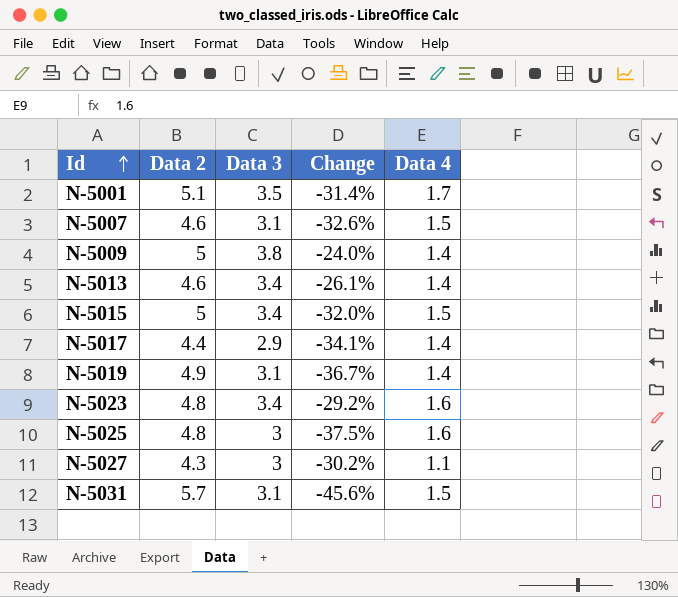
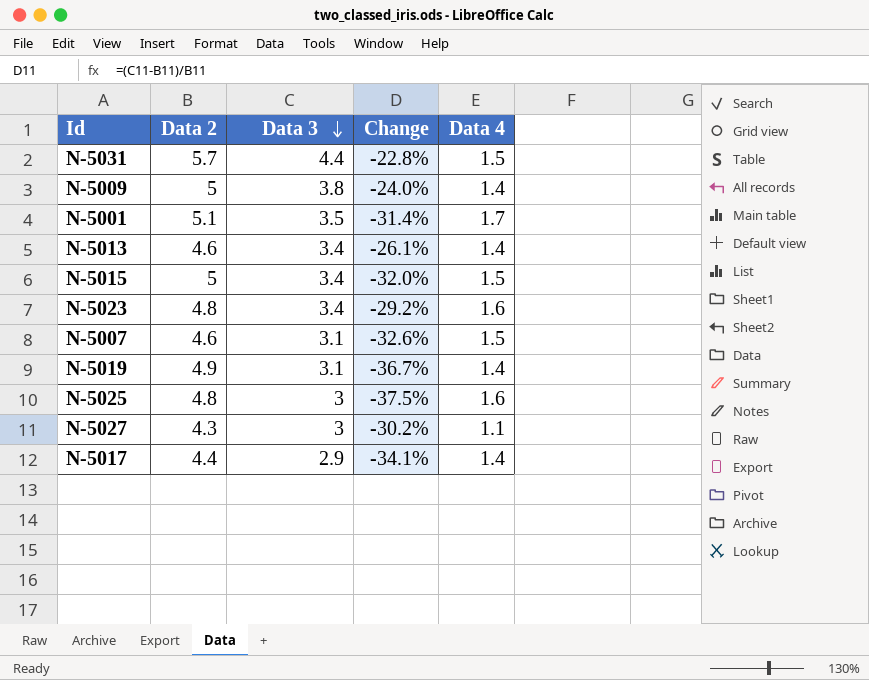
row order: Id ascending -> Data 3 descending
N-5031 | Data 3: 3.1 -> 4.4
N-5031 | Change: -45.6% -> -22.8%

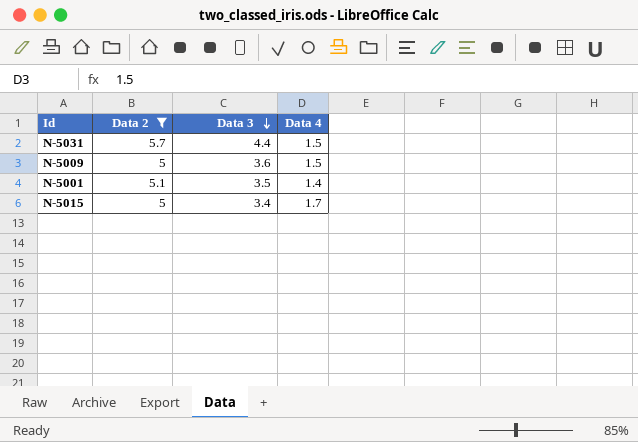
filter: none -> Data 2 >= 5
column Change | formula: ([Data 3] - [Data 2]) / [Data 2] -> none
N-5009 | Data 3: 3.8 -> 3.6
N-5009 | Data 4: 1.4 -> 1.5
N-5001 | Data 4: 1.7 -> 1.4
N-5015 | Data 4: 1.5 -> 1.7

